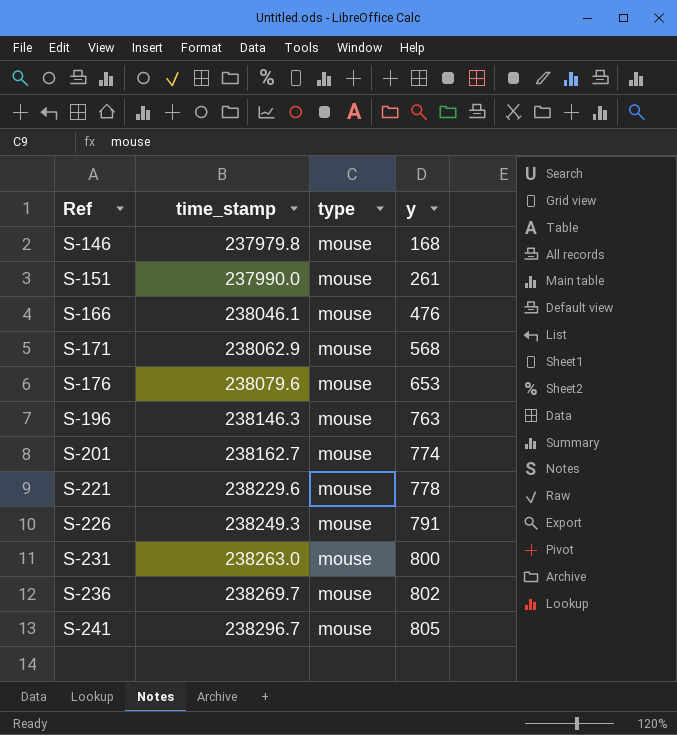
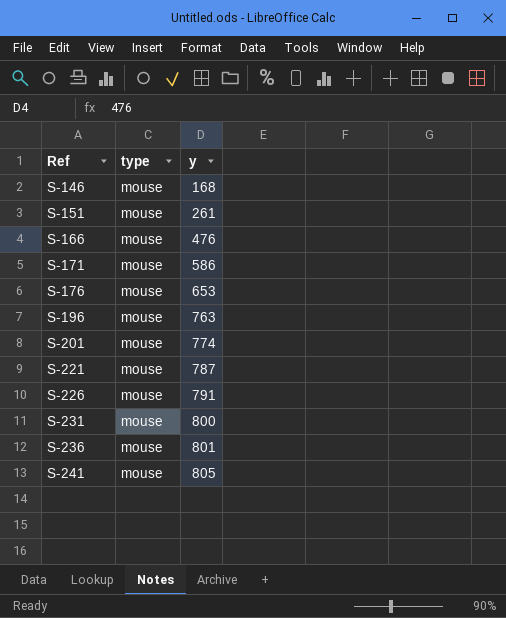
column time_stamp | position: 2 -> none
S-171 | y: 568 -> 586
S-221 | y: 778 -> 787
S-236 | y: 802 -> 801

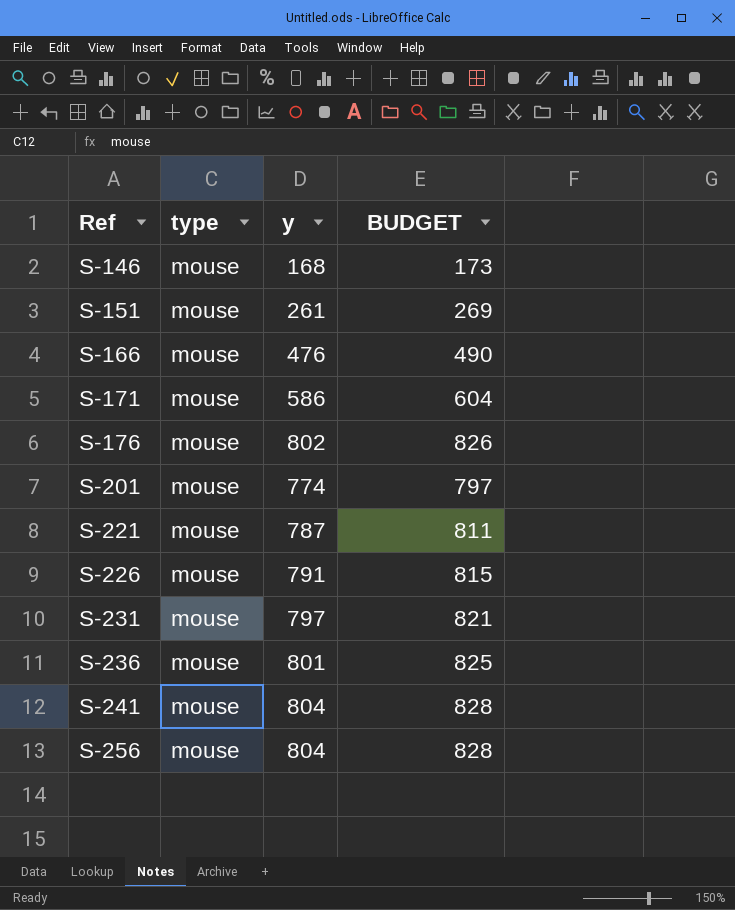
column BUDGET | formula: none -> [y] * 1.03
row S-196: mouse | 763 -> none
S-176 | y: 653 -> 802
S-231 | y: 800 -> 797
S-241 | y: 805 -> 804
row S-256: none -> mouse | 804 | 828

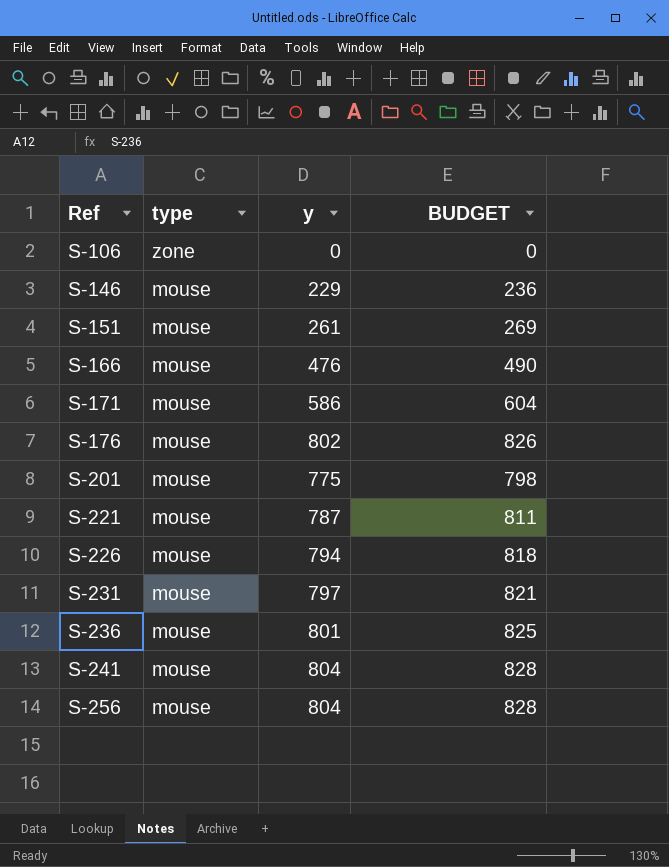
row S-106: none -> zone | 0 | 0
S-146 | y: 168 -> 229
S-146 | BUDGET: 173 -> 236
S-201 | y: 774 -> 775
S-201 | BUDGET: 797 -> 798
S-226 | y: 791 -> 794
S-226 | BUDGET: 815 -> 818

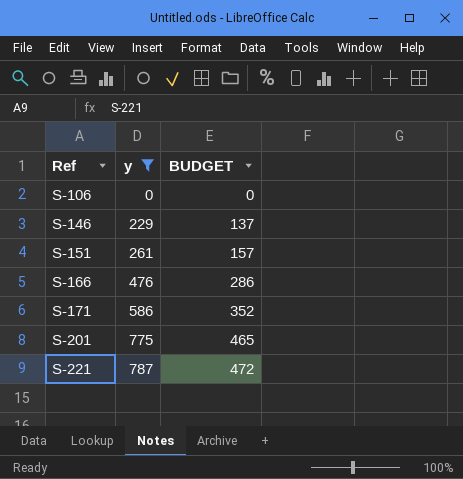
filter: none -> y <= 787
column type | position: 2 -> none
column BUDGET | formula: [y] * 1.03 -> [y] * 0.6

